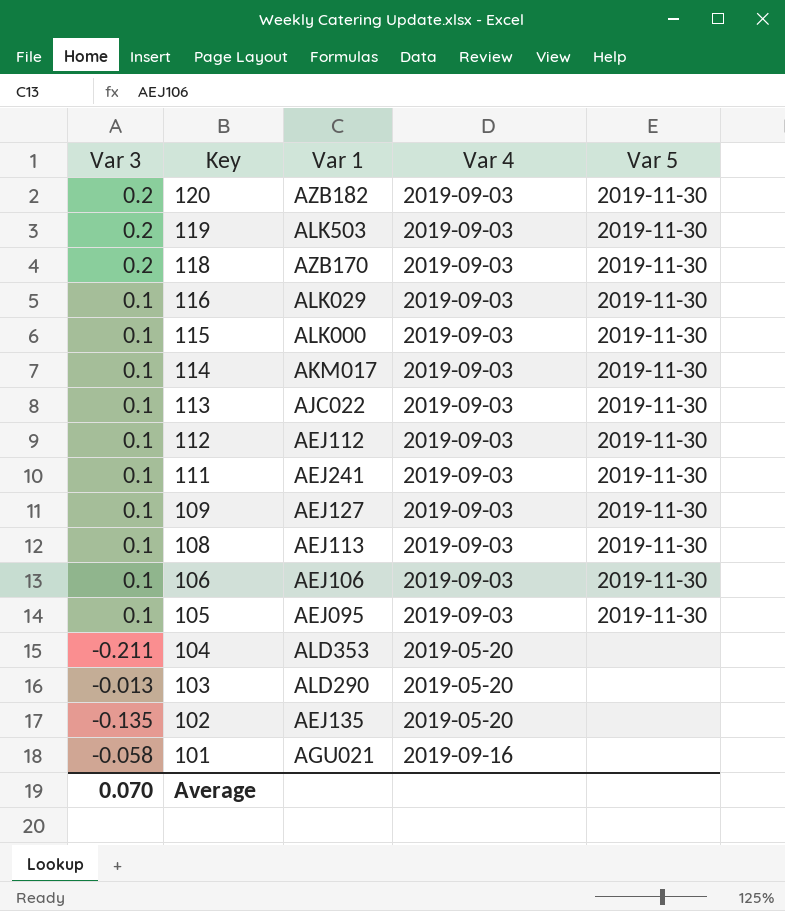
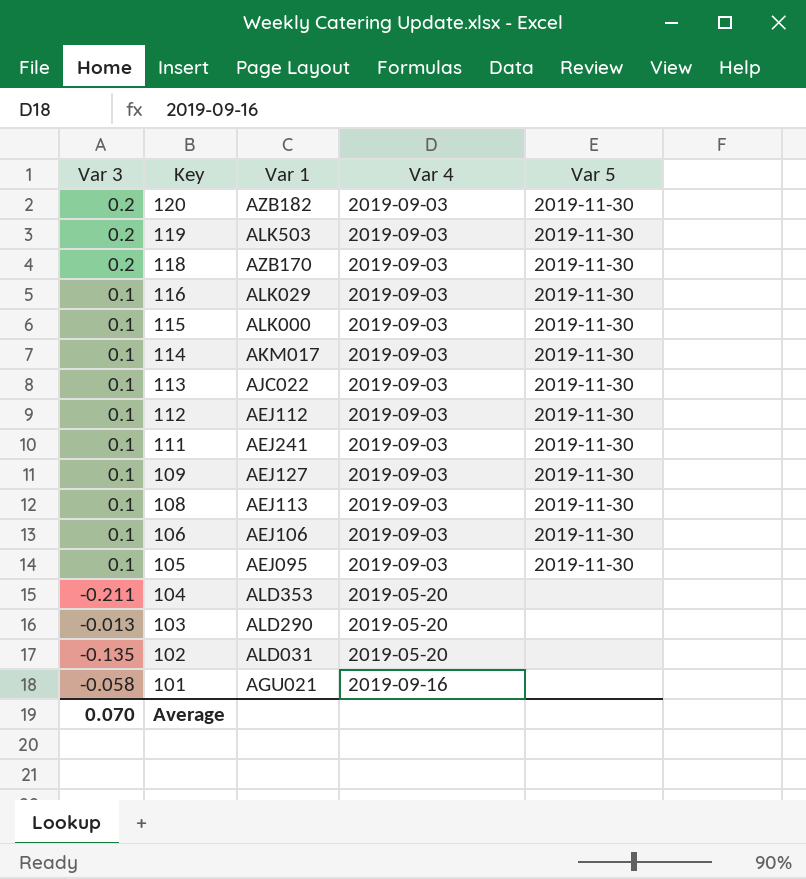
102 | Var 1: AEJ135 -> ALD031

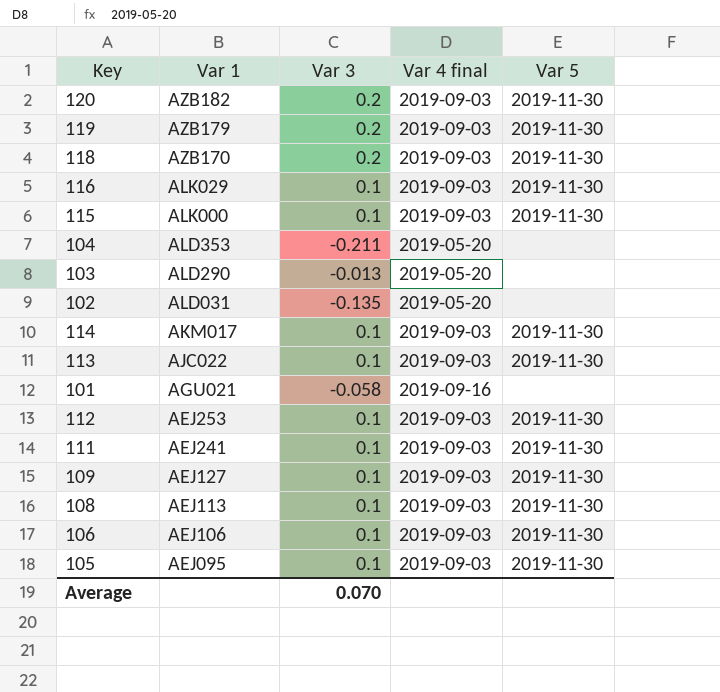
row order: Key descending -> Var 1 descending
column Var 3 | position: 1 -> 3
column name: Var 4 -> Var 4 final
119 | Var 1: ALK503 -> AZB179
112 | Var 1: AEJ112 -> AEJ253

